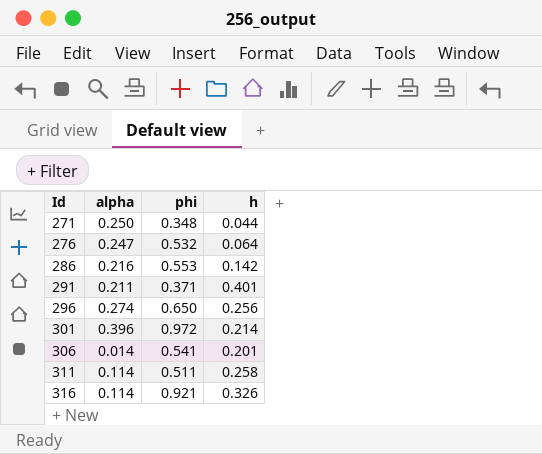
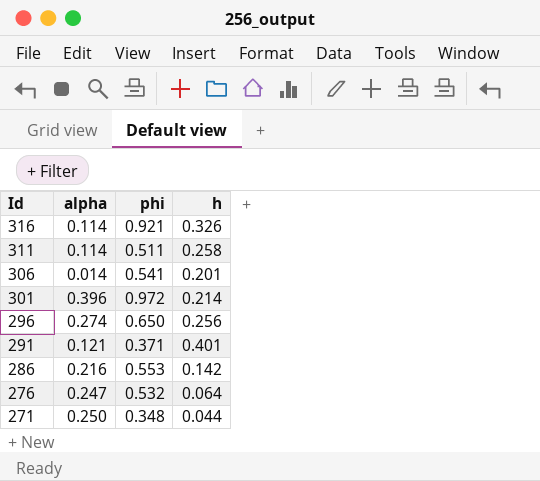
row order: Id ascending -> Id descending
291 | alpha: 0.211 -> 0.121

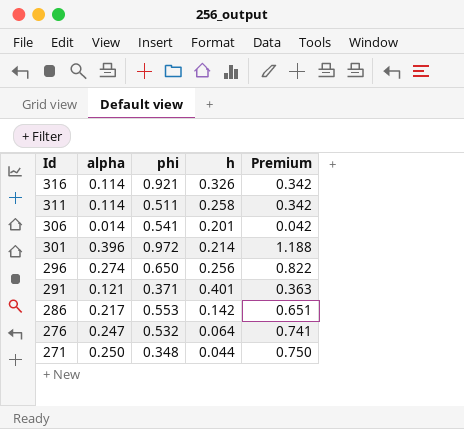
column Premium | formula: none -> [alpha] * 3
286 | alpha: 0.216 -> 0.217

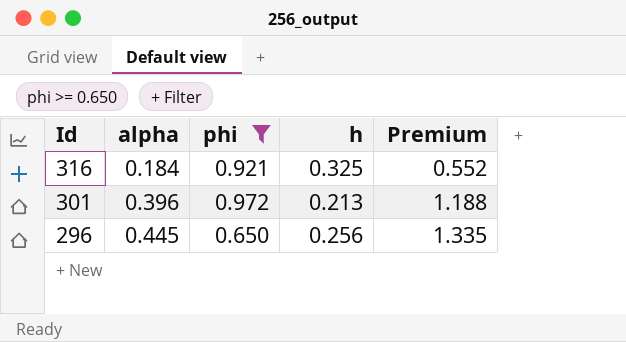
filter: none -> phi >= 0.650
316 | alpha: 0.114 -> 0.184
316 | h: 0.326 -> 0.325
316 | Premium: 0.342 -> 0.552
301 | h: 0.214 -> 0.213
296 | alpha: 0.274 -> 0.445
296 | Premium: 0.822 -> 1.335

